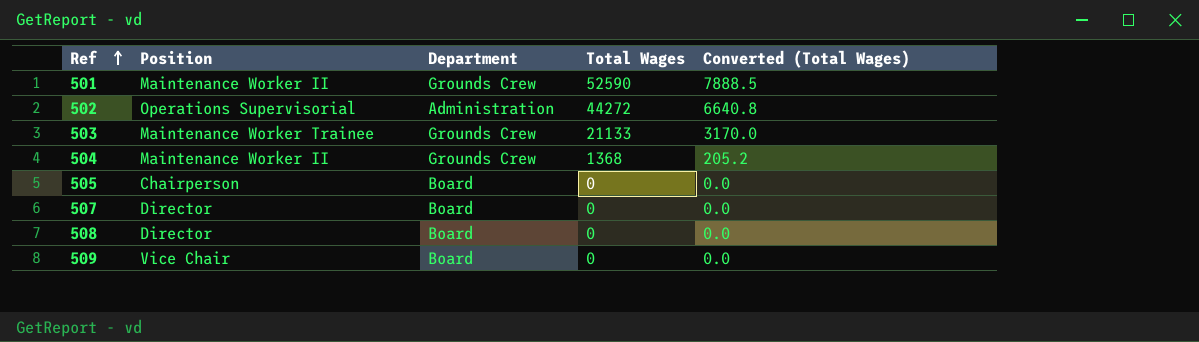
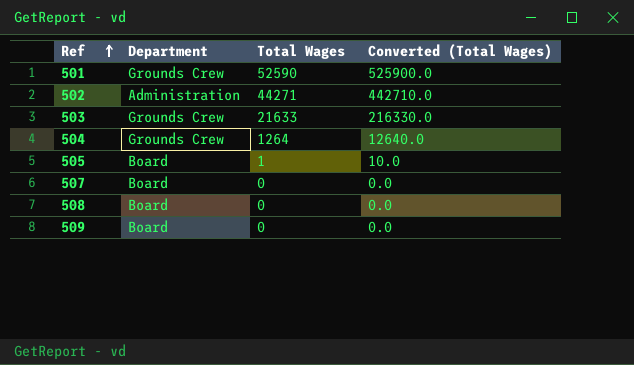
column Position | position: 2 -> none
column Converted (Total Wages) | formula: [Total Wages] * 0.15 -> [Total Wages] * 10
502 | Total Wages: 44272 -> 44271
503 | Total Wages: 21133 -> 21633
504 | Total Wages: 1368 -> 1264
505 | Total Wages: 0 -> 1

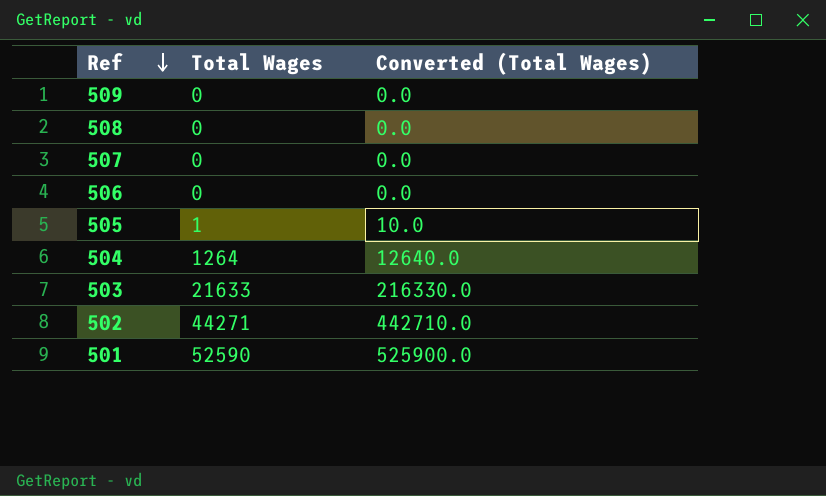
row order: Ref ascending -> Ref descending
column Department | position: 2 -> none
row 506: none -> 0 | 0.0

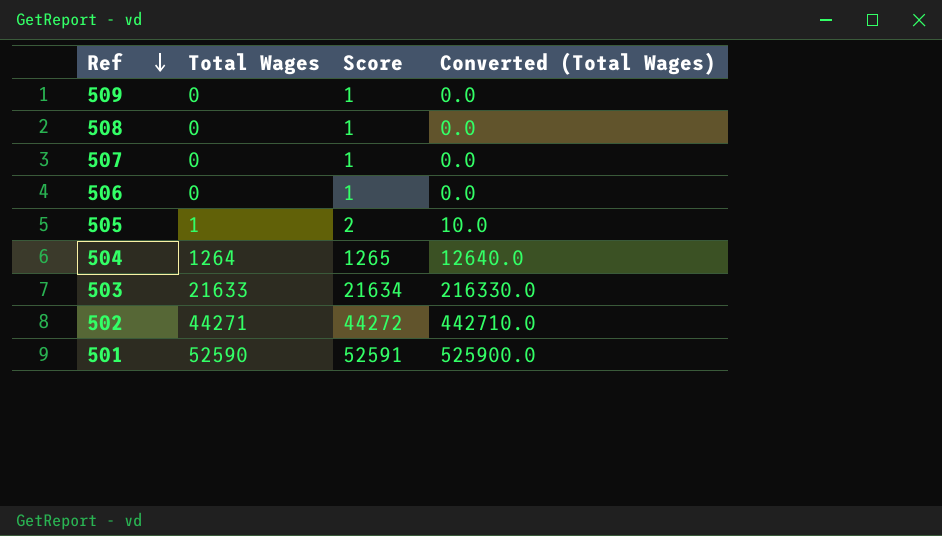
column Score | formula: none -> [Total Wages] + 1

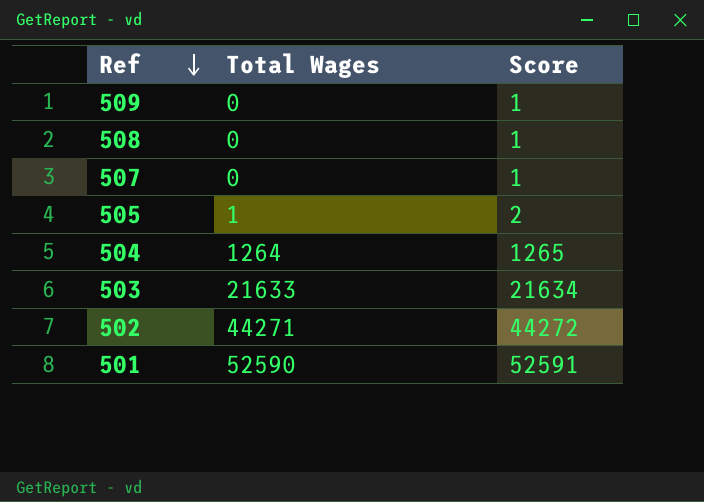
column Converted (Total Wages) | formula: [Total Wages] * 10 -> none
row 506: 0 | 1 | 0.0 -> none

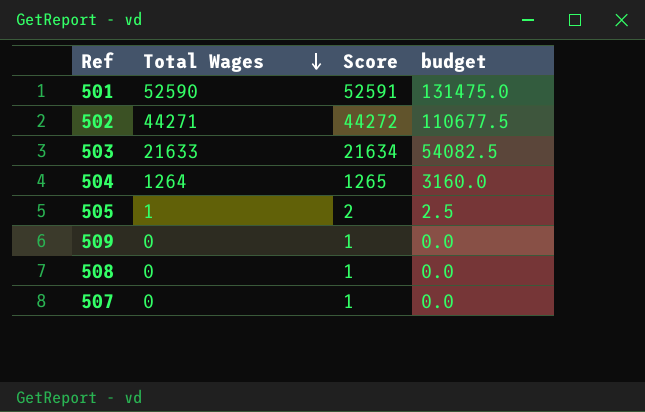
row order: Ref descending -> Total Wages descending
column budget | formula: none -> [Total Wages] * 2.5

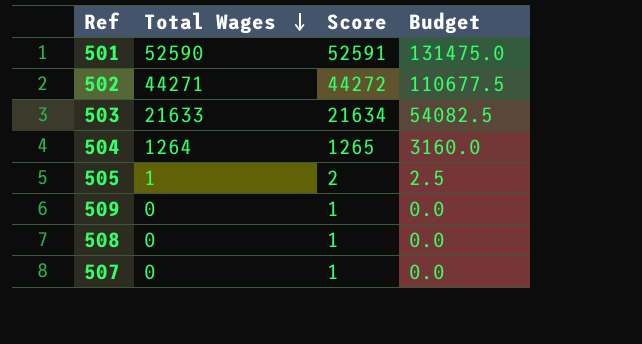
column name: budget -> Budget

